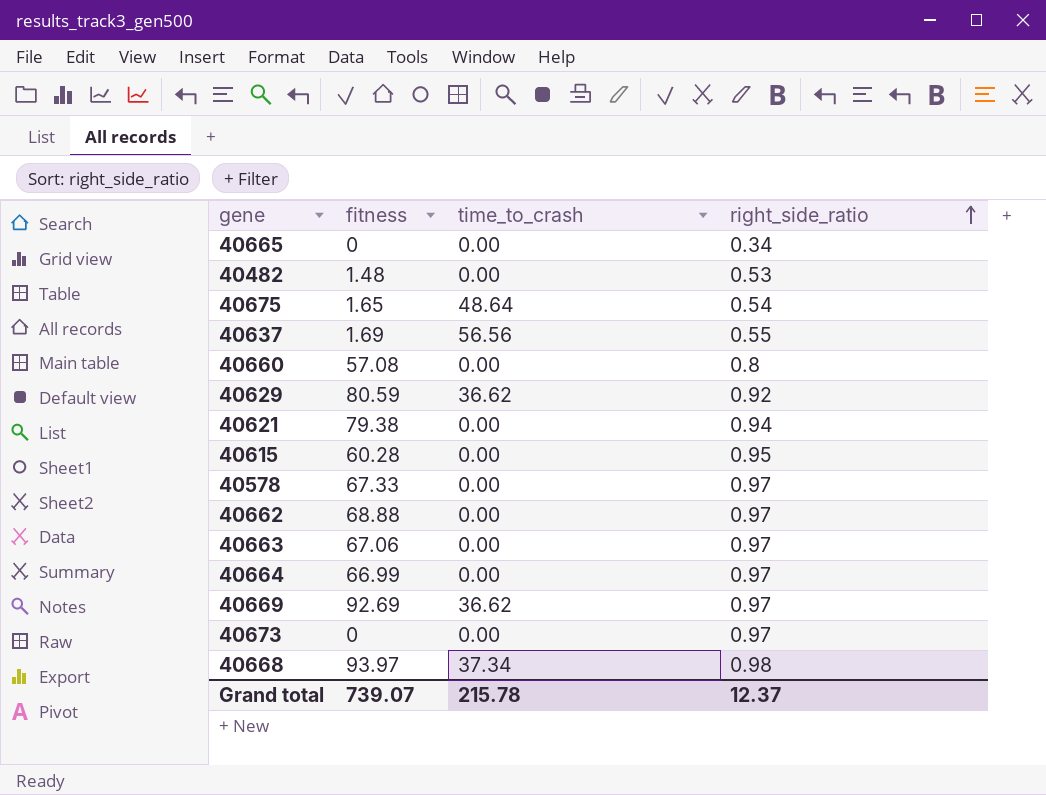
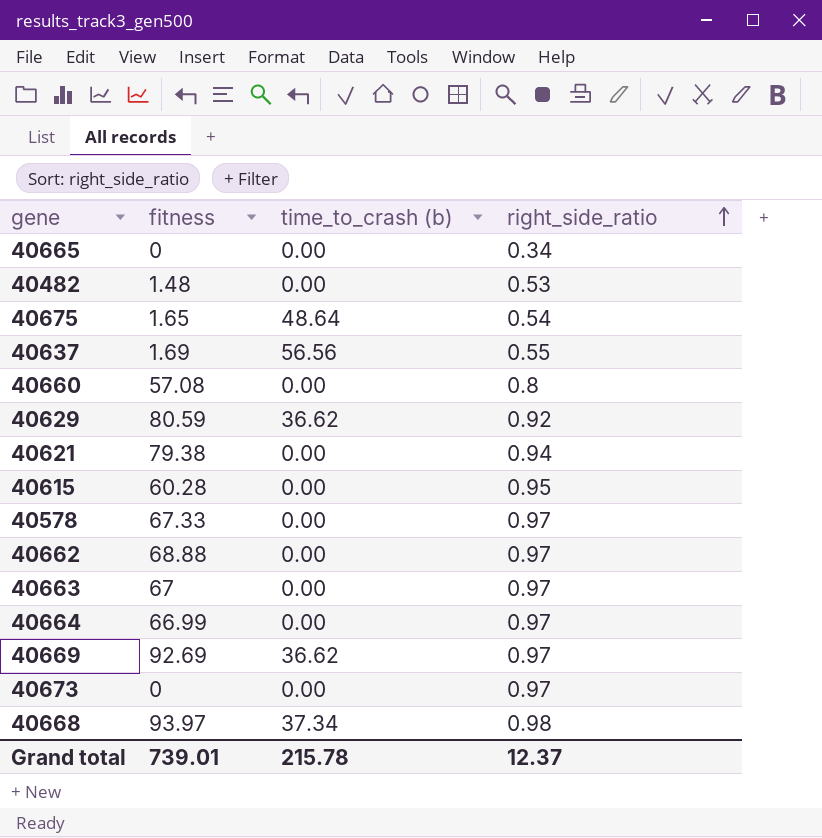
column name: time_to_crash -> time_to_crash (b)
40663 | fitness: 67.06 -> 67
Grand total | fitness: 739.07 -> 739.01

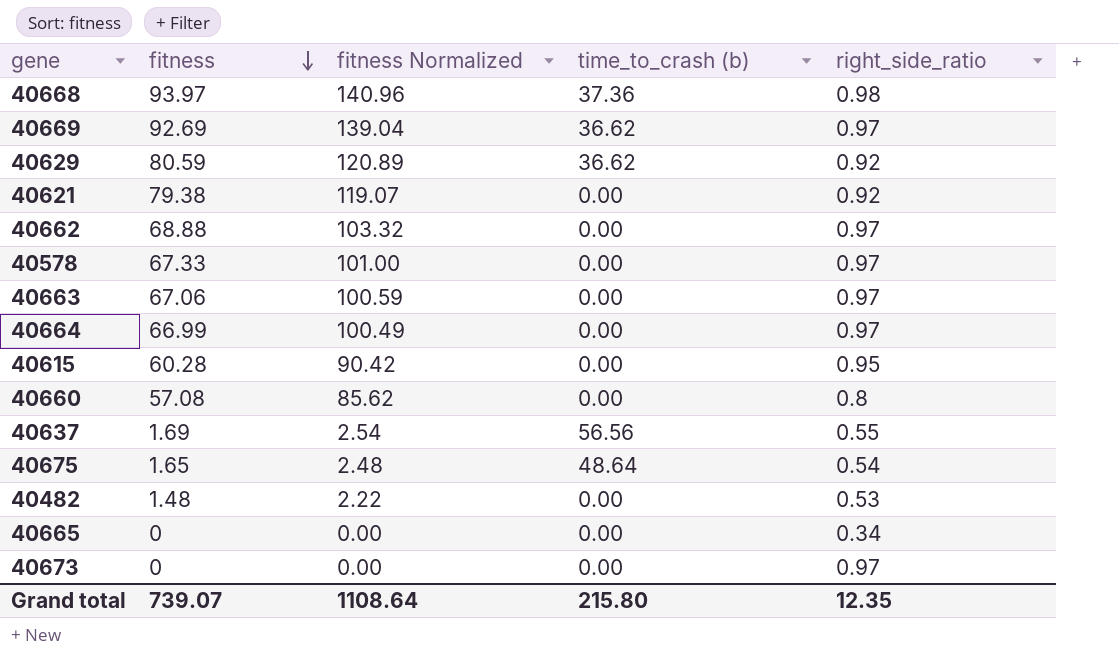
row order: right_side_ratio ascending -> fitness descending
column fitness Normalized | formula: none -> [fitness] * 1.5
40668 | time_to_crash (b): 37.34 -> 37.36
40621 | right_side_ratio: 0.94 -> 0.92
40663 | fitness: 67 -> 67.06
Grand total | fitness: 739.01 -> 739.07
Grand total | time_to_crash (b): 215.78 -> 215.80
Grand total | right_side_ratio: 12.37 -> 12.35

